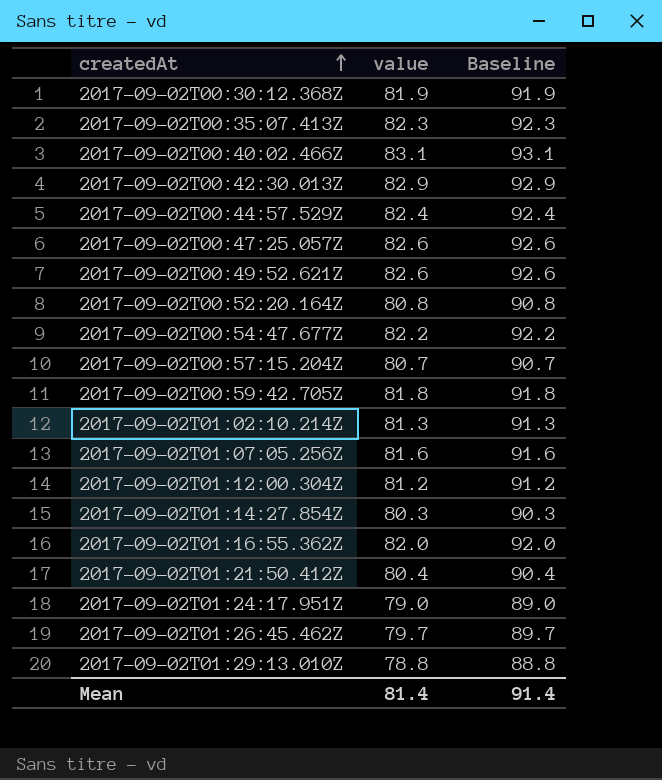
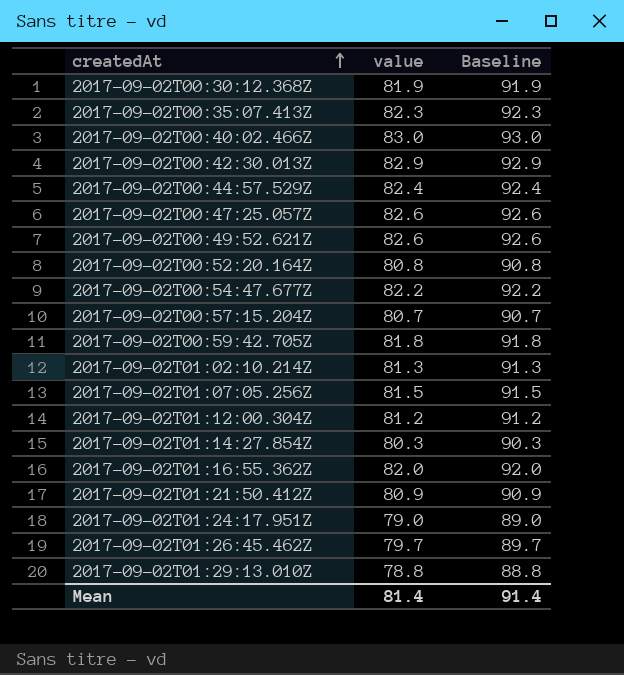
2017-09-02T00:40:02.466Z | value: 83.1 -> 83.0
2017-09-02T00:40:02.466Z | Baseline: 93.1 -> 93.0
2017-09-02T01:07:05.256Z | value: 81.6 -> 81.5
2017-09-02T01:07:05.256Z | Baseline: 91.6 -> 91.5
2017-09-02T01:21:50.412Z | value: 80.4 -> 80.9
2017-09-02T01:21:50.412Z | Baseline: 90.4 -> 90.9

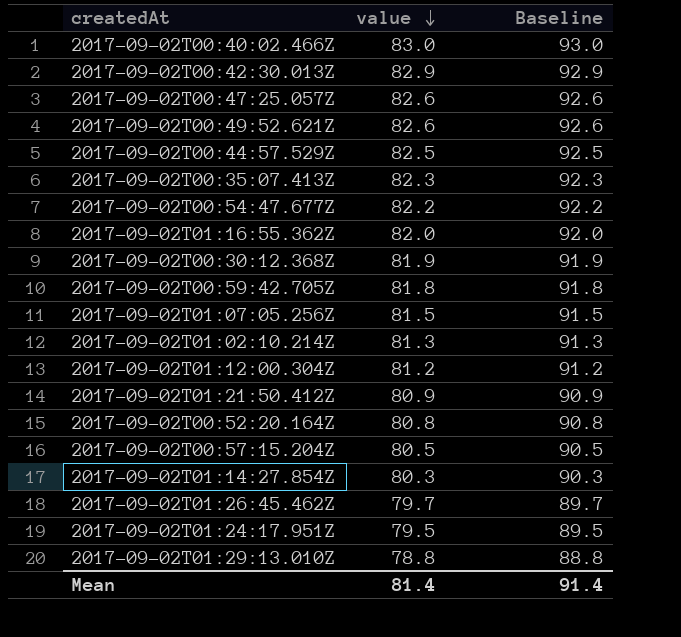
row order: createdAt ascending -> value descending
2017-09-02T00:44:57.529Z | value: 82.4 -> 82.5
2017-09-02T00:44:57.529Z | Baseline: 92.4 -> 92.5
2017-09-02T00:57:15.204Z | value: 80.7 -> 80.5
2017-09-02T00:57:15.204Z | Baseline: 90.7 -> 90.5
2017-09-02T01:24:17.951Z | value: 79.0 -> 79.5
2017-09-02T01:24:17.951Z | Baseline: 89.0 -> 89.5

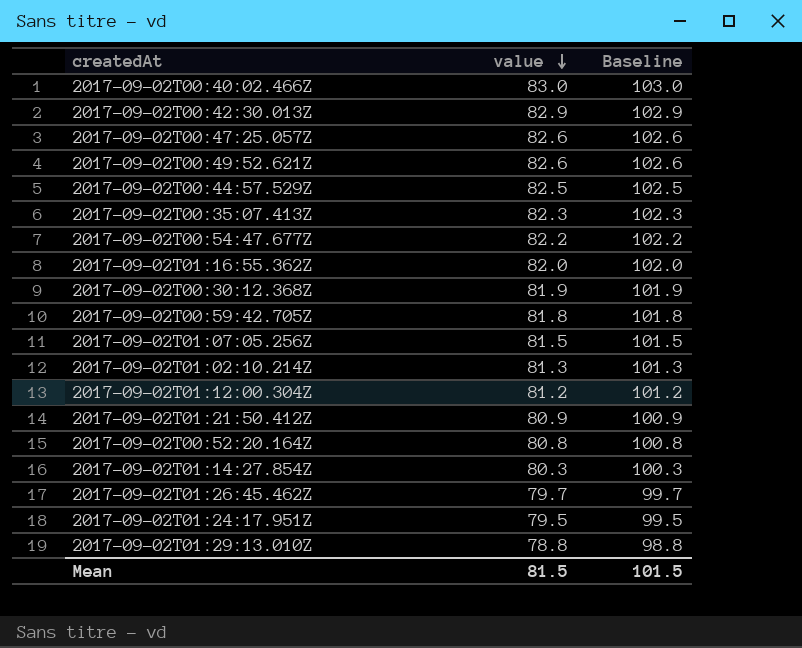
column Baseline | formula: [value] + 10 -> [value] + 20
row 2017-09-02T00:57:15.204Z: 80.5 | 90.5 -> none
Mean | value: 81.4 -> 81.5
Mean | Baseline: 91.4 -> 101.5

